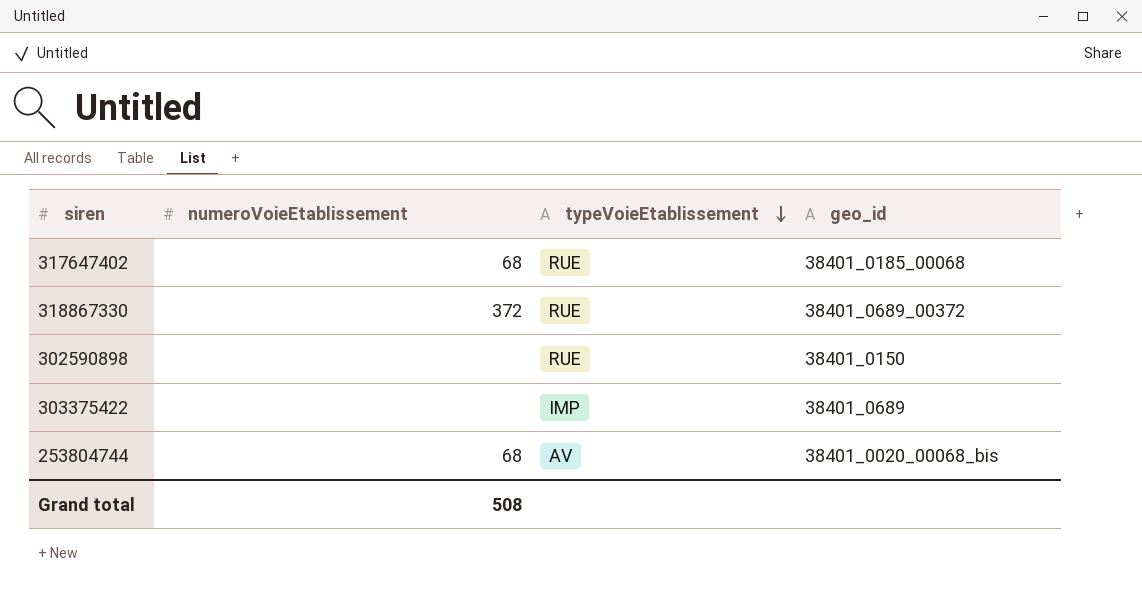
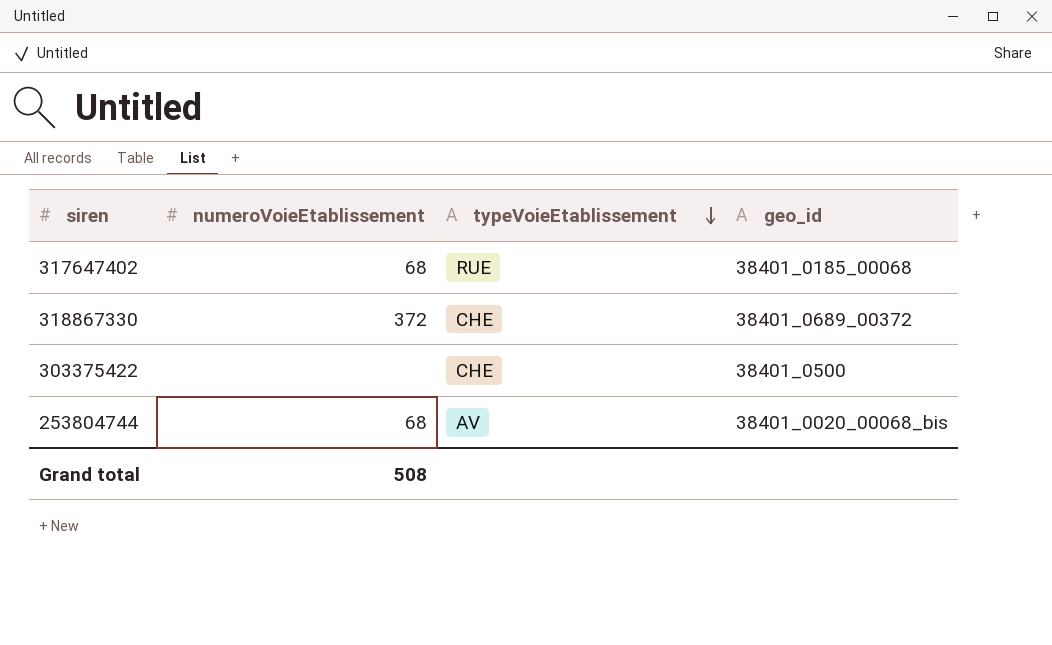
row 302590898: none | RUE | 38401_0150 -> none
318867330 | typeVoieEtablissement: RUE -> CHE
303375422 | typeVoieEtablissement: IMP -> CHE
303375422 | geo_id: 38401_0689 -> 38401_0500

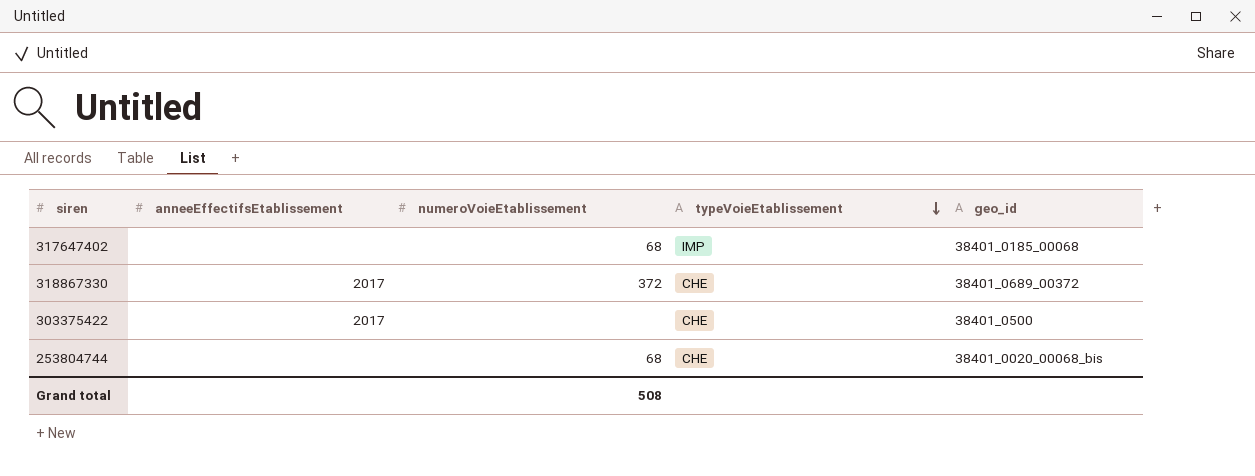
column anneeEffectifsEtablissement | position: none -> 2
317647402 | typeVoieEtablissement: RUE -> IMP
253804744 | typeVoieEtablissement: AV -> CHE

